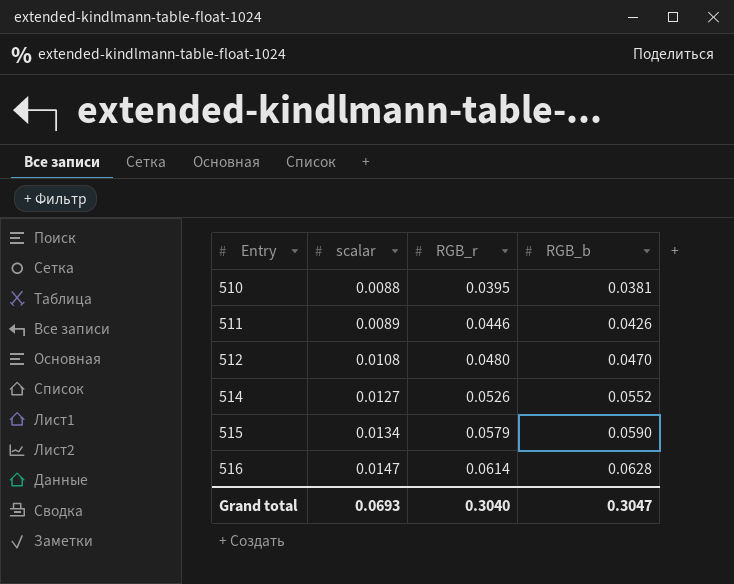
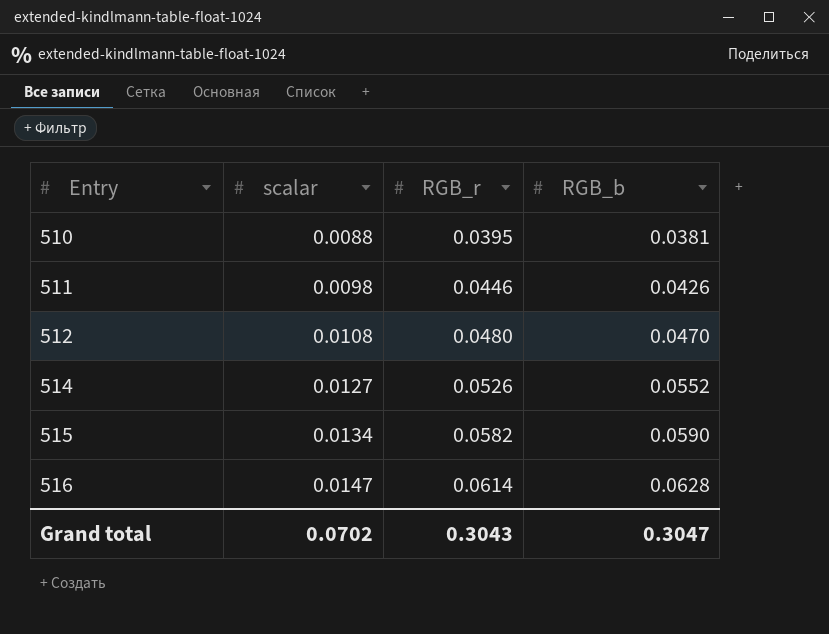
511 | scalar: 0.0089 -> 0.0098
515 | RGB_r: 0.0579 -> 0.0582
Grand total | scalar: 0.0693 -> 0.0702
Grand total | RGB_r: 0.3040 -> 0.3043

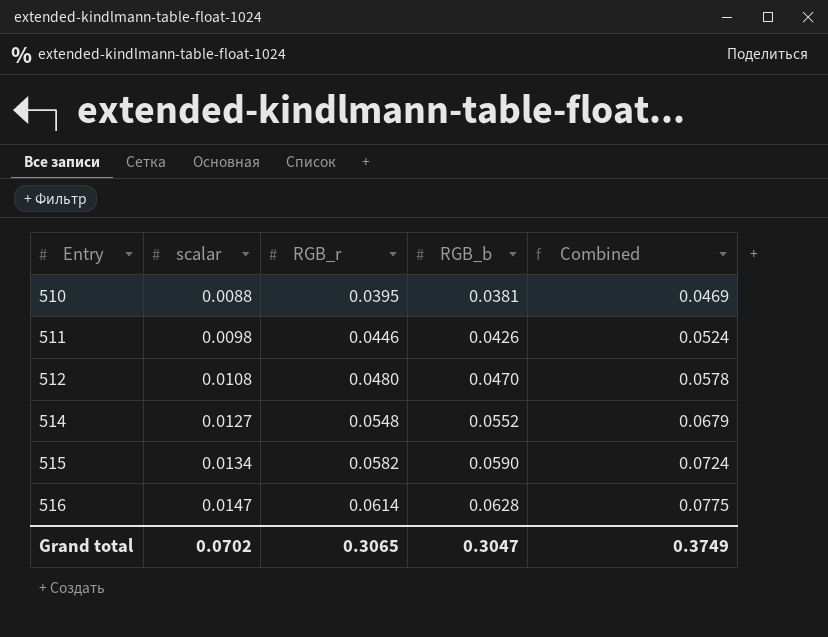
column Combined | formula: none -> [scalar] + [RGB_b]
514 | RGB_r: 0.0526 -> 0.0548
Grand total | RGB_r: 0.3043 -> 0.3065

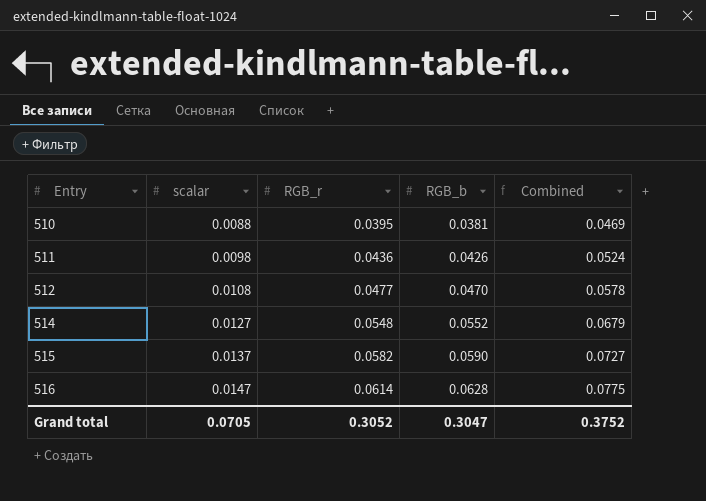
511 | RGB_r: 0.0446 -> 0.0436
512 | RGB_r: 0.0480 -> 0.0477
515 | scalar: 0.0134 -> 0.0137
515 | Combined: 0.0724 -> 0.0727
Grand total | scalar: 0.0702 -> 0.0705
Grand total | RGB_r: 0.3065 -> 0.3052
Grand total | Combined: 0.3749 -> 0.3752

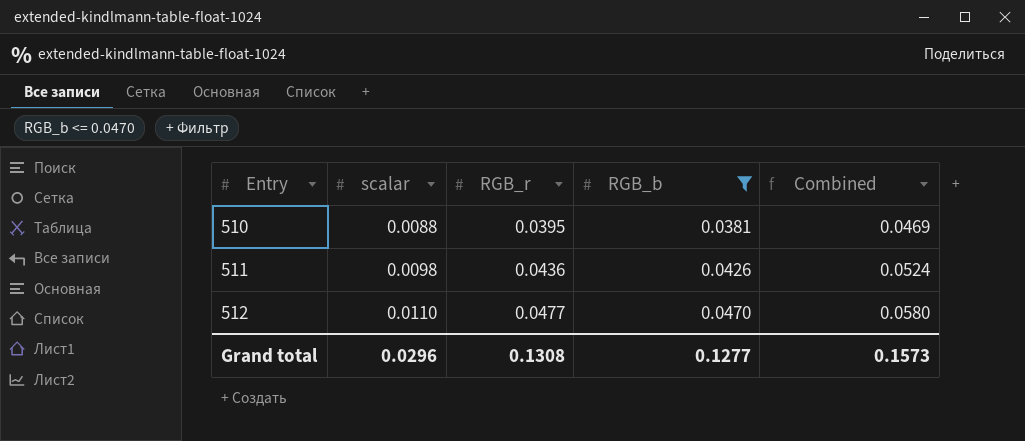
filter: none -> RGB_b <= 0.0470
512 | scalar: 0.0108 -> 0.0110
512 | Combined: 0.0578 -> 0.0580
Grand total | scalar: 0.0705 -> 0.0296
Grand total | RGB_r: 0.3052 -> 0.1308
Grand total | RGB_b: 0.3047 -> 0.1277
Grand total | Combined: 0.3752 -> 0.1573

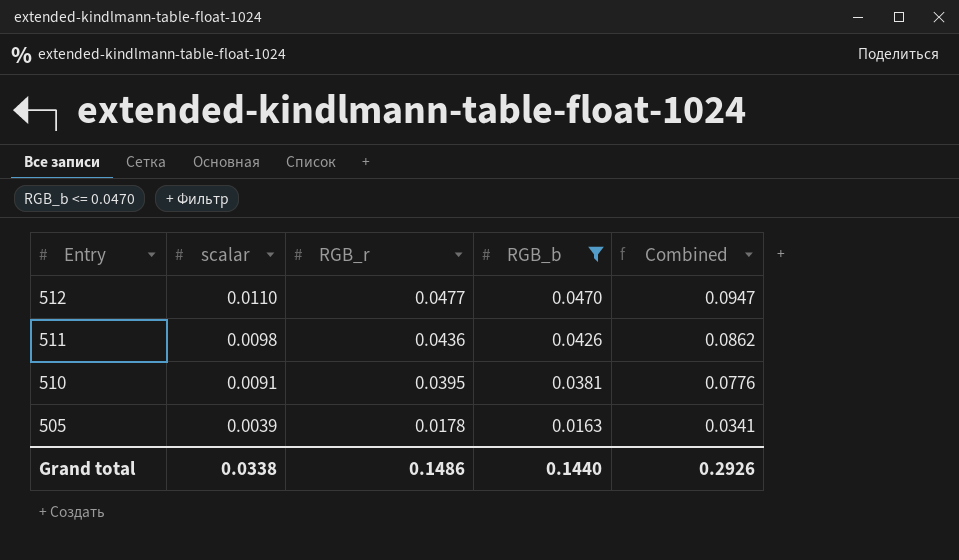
row order: Entry ascending -> Entry descending
column Combined | formula: [scalar] + [RGB_b] -> [RGB_r] + [RGB_b]
510 | scalar: 0.0088 -> 0.0091
row 505: none -> 0.0039 | 0.0178 | 0.0163 | 0.0341
Grand total | scalar: 0.0296 -> 0.0338
Grand total | RGB_r: 0.1308 -> 0.1486
Grand total | RGB_b: 0.1277 -> 0.1440
Grand total | Combined: 0.1573 -> 0.2926

